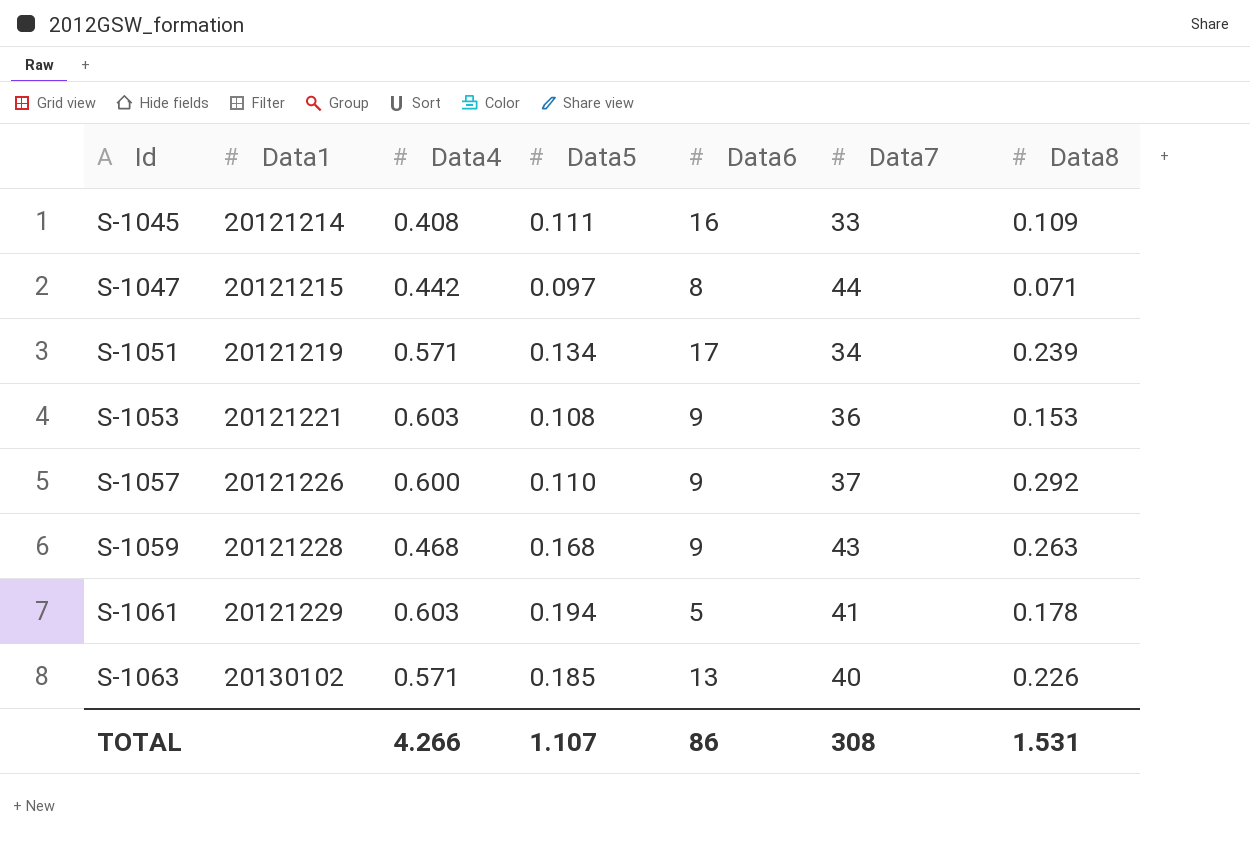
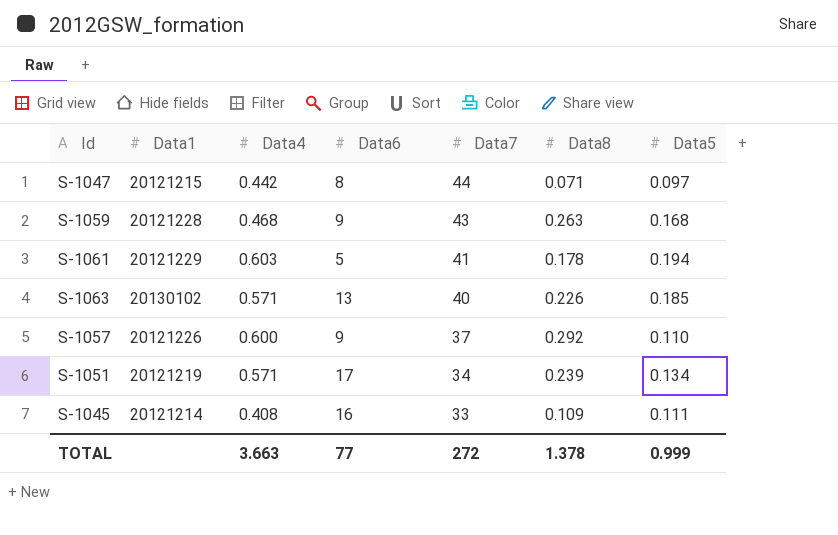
row order: Id ascending -> Data7 descending
column Data5 | position: 4 -> 7
row S-1053: 20121221 | 0.603 | 0.108 | 9 | 36 | 0.153 -> none
TOTAL | Data4: 4.266 -> 3.663
TOTAL | Data6: 86 -> 77
TOTAL | Data7: 308 -> 272
TOTAL | Data8: 1.531 -> 1.378
TOTAL | Data5: 1.107 -> 0.999

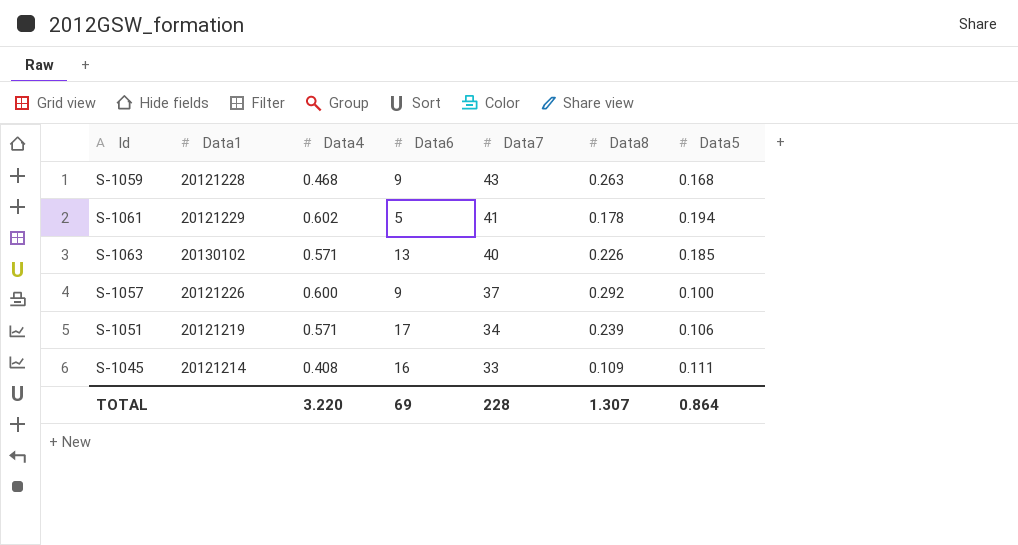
row S-1047: 20121215 | 0.442 | 8 | 44 | 0.071 | 0.097 -> none
S-1061 | Data4: 0.603 -> 0.602
S-1057 | Data5: 0.110 -> 0.100
S-1051 | Data5: 0.134 -> 0.106
TOTAL | Data4: 3.663 -> 3.220
TOTAL | Data6: 77 -> 69
TOTAL | Data7: 272 -> 228
TOTAL | Data8: 1.378 -> 1.307
TOTAL | Data5: 0.999 -> 0.864

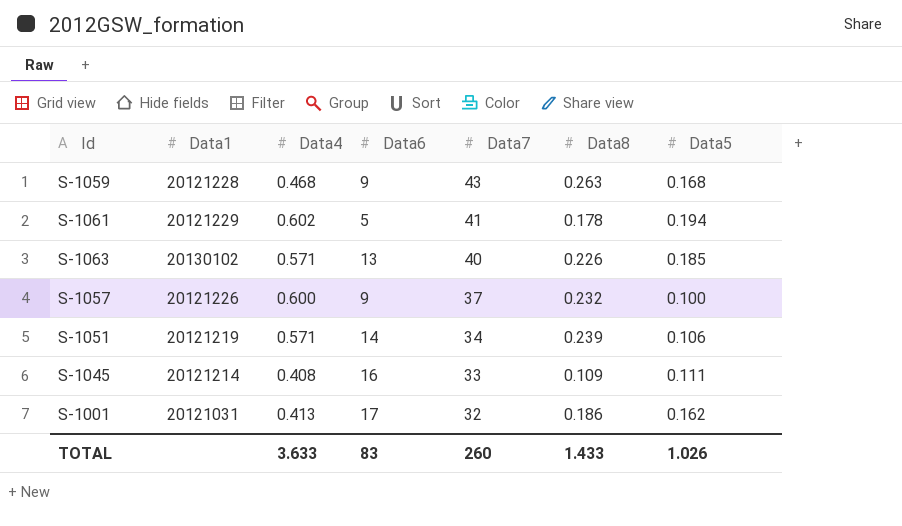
S-1057 | Data8: 0.292 -> 0.232
S-1051 | Data6: 17 -> 14
row S-1001: none -> 20121031 | 0.413 | 17 | 32 | 0.186 | 0.162
TOTAL | Data4: 3.220 -> 3.633
TOTAL | Data6: 69 -> 83
TOTAL | Data7: 228 -> 260
TOTAL | Data8: 1.307 -> 1.433
TOTAL | Data5: 0.864 -> 1.026

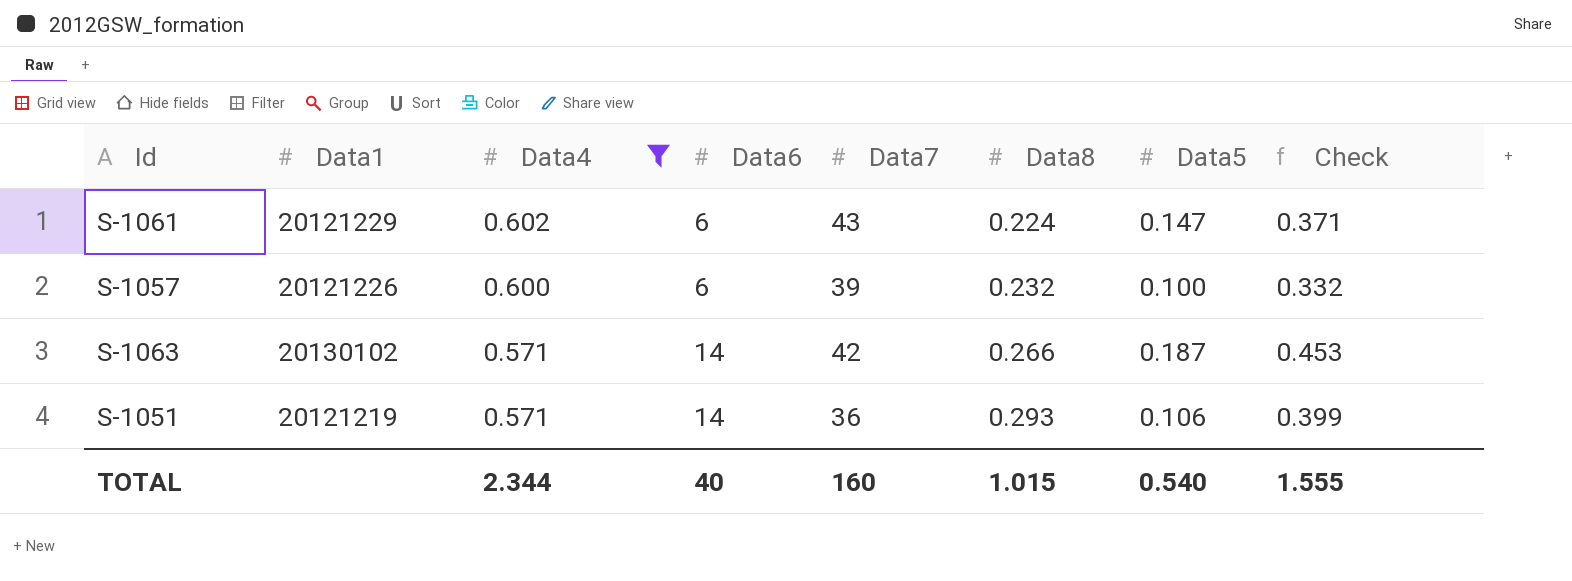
filter: none -> Data4 >= 0.571
row order: Data7 descending -> Data4 descending
column Check | formula: none -> [Data8] + [Data5]
S-1061 | Data6: 5 -> 6
S-1061 | Data7: 41 -> 43
S-1061 | Data8: 0.178 -> 0.224
S-1061 | Data5: 0.194 -> 0.147
S-1057 | Data6: 9 -> 6
S-1057 | Data7: 37 -> 39
S-1063 | Data6: 13 -> 14
S-1063 | Data7: 40 -> 42
S-1063 | Data8: 0.226 -> 0.266
S-1063 | Data5: 0.185 -> 0.187
S-1051 | Data7: 34 -> 36
S-1051 | Data8: 0.239 -> 0.293
TOTAL | Data4: 3.633 -> 2.344
TOTAL | Data6: 83 -> 40
TOTAL | Data7: 260 -> 160
TOTAL | Data8: 1.433 -> 1.015
TOTAL | Data5: 1.026 -> 0.540

